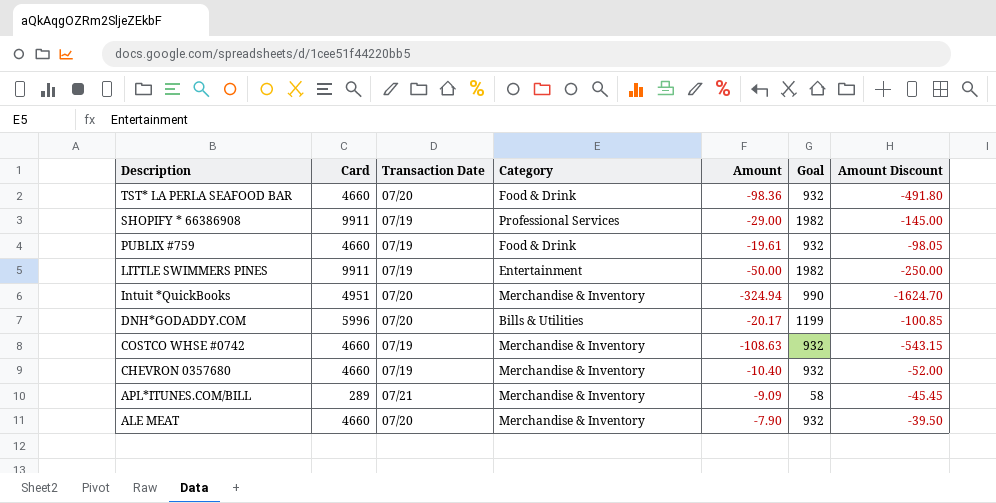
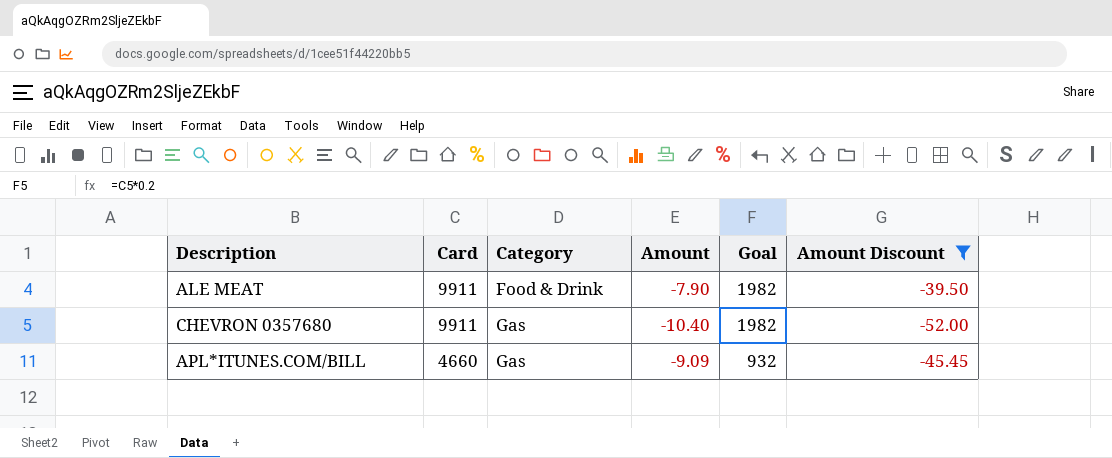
filter: none -> Amount Discount >= -52.00
row order: Description descending -> Card descending
column Transaction Date | position: 3 -> none
ALE MEAT | Card: 4660 -> 9911
ALE MEAT | Category: Merchandise & Inventory -> Food & Drink
ALE MEAT | Goal: 932 -> 1982
CHEVRON 0357680 | Card: 4660 -> 9911
CHEVRON 0357680 | Category: Merchandise & Inventory -> Gas
CHEVRON 0357680 | Goal: 932 -> 1982
APL*ITUNES.COM/BILL | Card: 289 -> 4660
APL*ITUNES.COM/BILL | Category: Merchandise & Inventory -> Gas
APL*ITUNES.COM/BILL | Goal: 58 -> 932

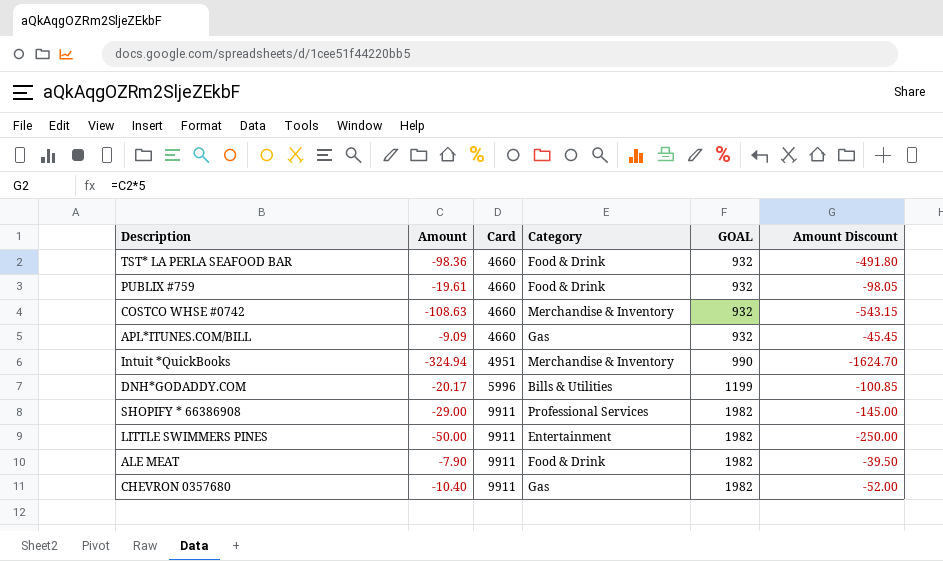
filter: Amount Discount >= -52.00 -> none
row order: Card descending -> Card ascending
column Amount | position: 4 -> 2
column name: Goal -> GOAL

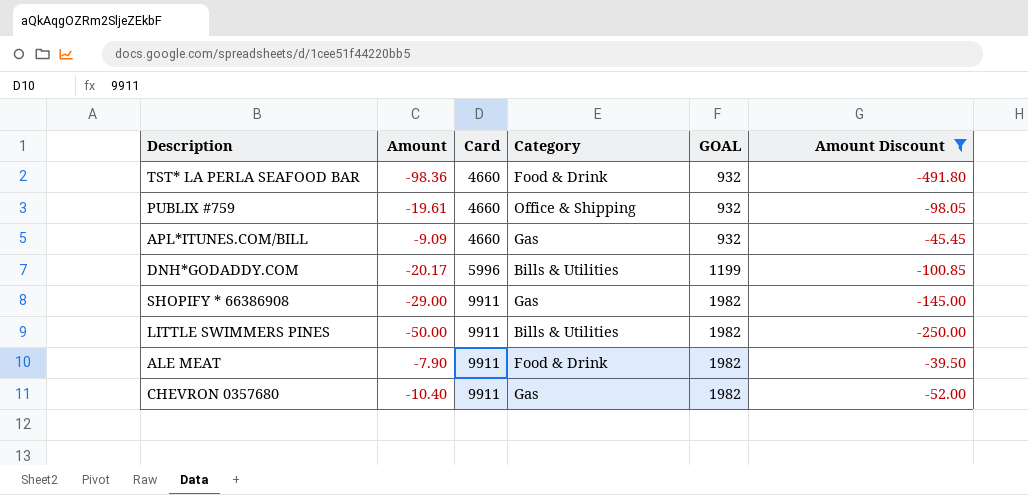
filter: none -> Amount Discount >= -491.80
PUBLIX #759 | Category: Food & Drink -> Office & Shipping
SHOPIFY * 66386908 | Category: Professional Services -> Gas
LITTLE SWIMMERS PINES | Category: Entertainment -> Bills & Utilities

